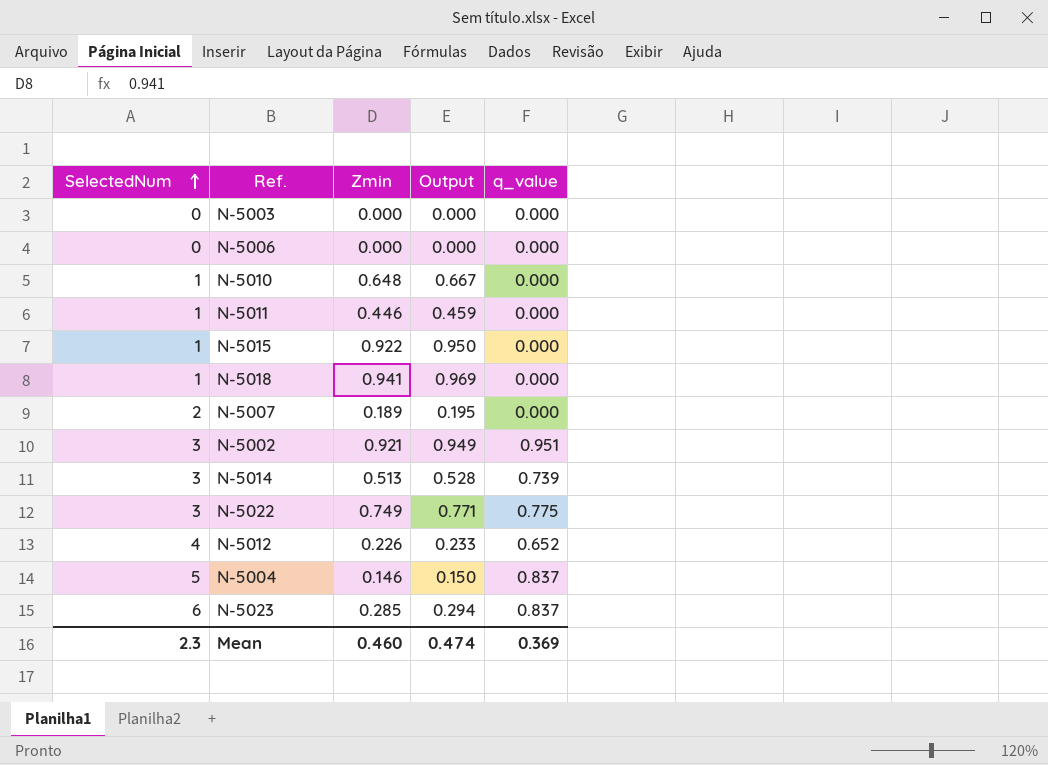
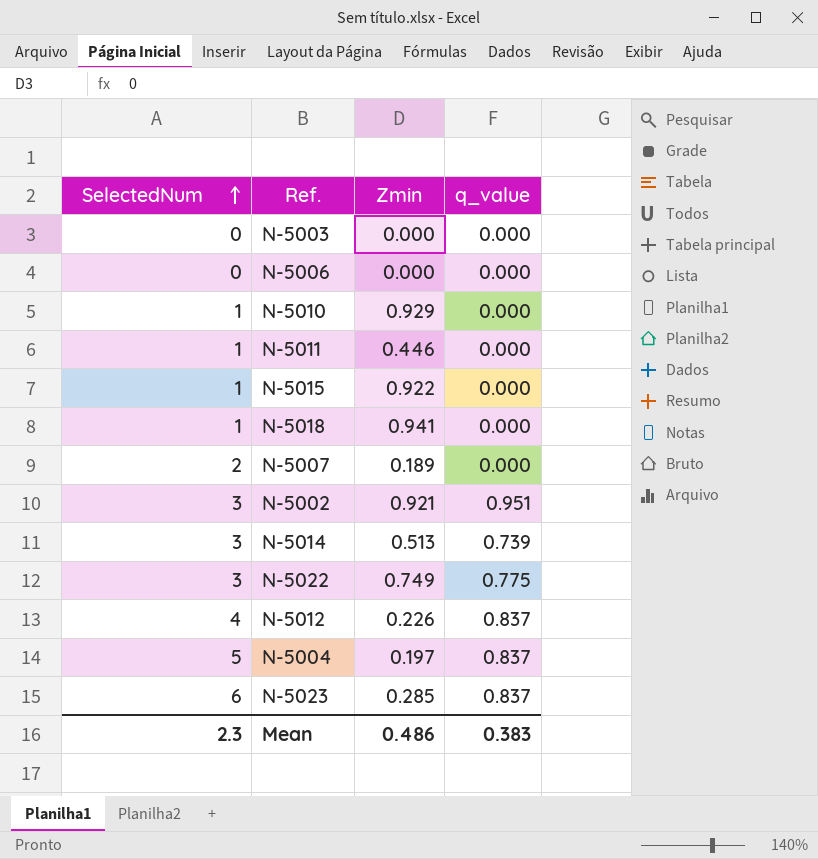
column Output | formula: [Zmin] * 1.03 -> none
N-5010 | Zmin: 0.648 -> 0.929
N-5012 | q_value: 0.652 -> 0.837
N-5004 | Zmin: 0.146 -> 0.197
Mean | Zmin: 0.460 -> 0.486
Mean | q_value: 0.369 -> 0.383

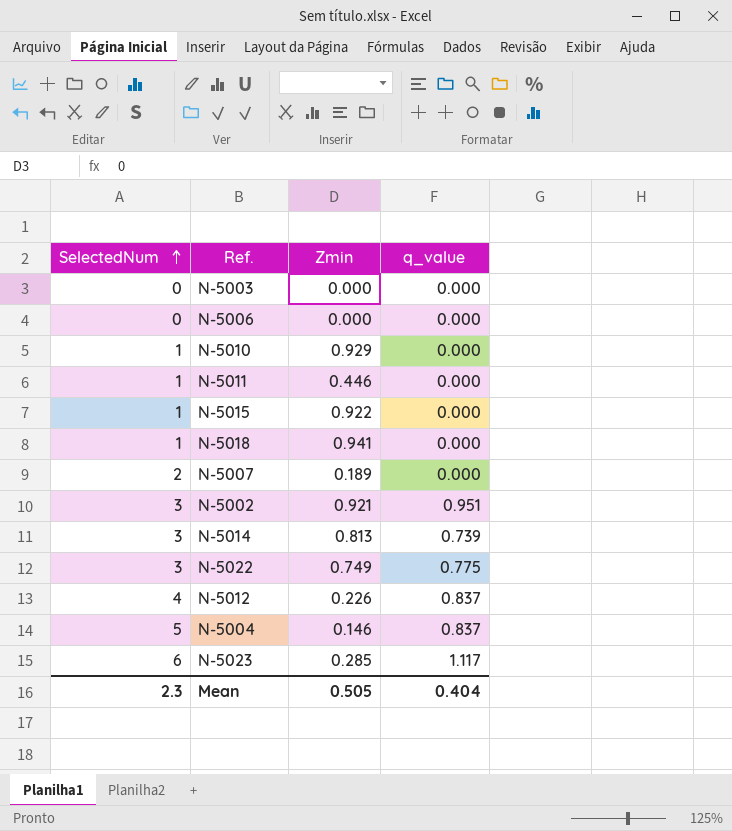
N-5014 | Zmin: 0.513 -> 0.813
N-5004 | Zmin: 0.197 -> 0.146
N-5023 | q_value: 0.837 -> 1.117
Mean | Zmin: 0.486 -> 0.505
Mean | q_value: 0.383 -> 0.404

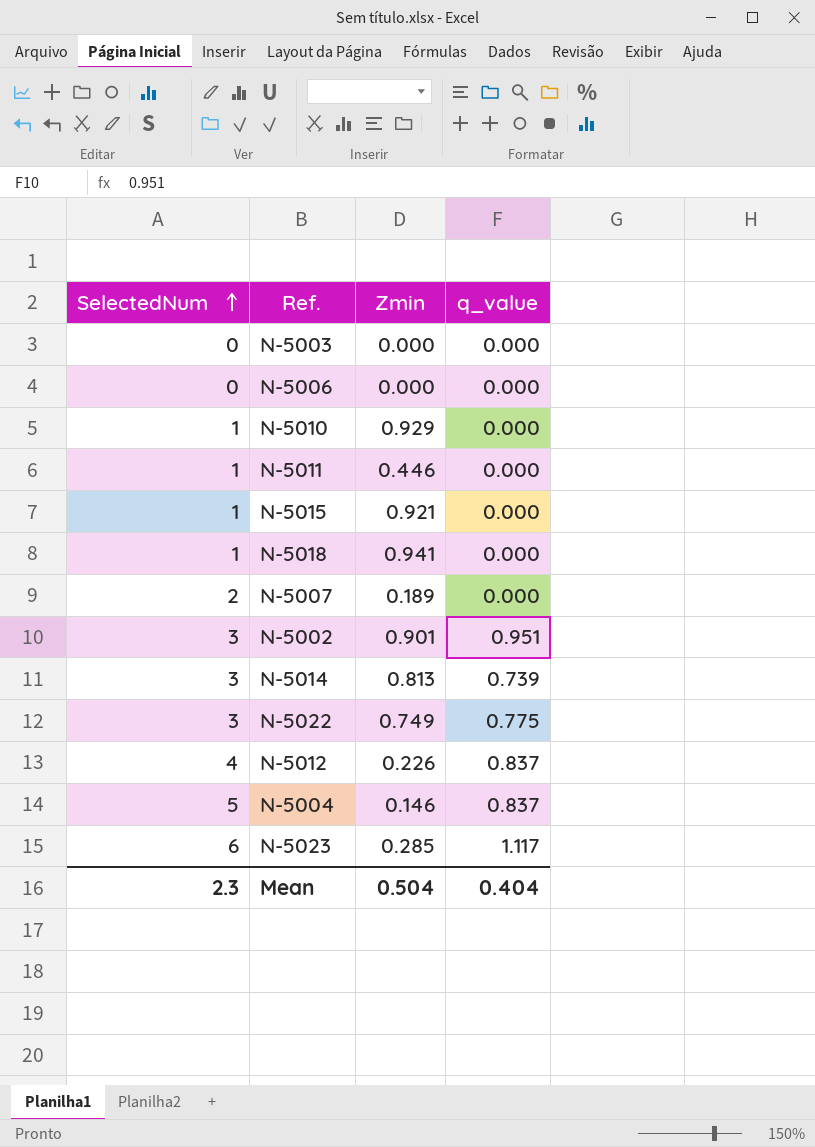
N-5015 | Zmin: 0.922 -> 0.921
N-5002 | Zmin: 0.921 -> 0.901
Mean | Zmin: 0.505 -> 0.504

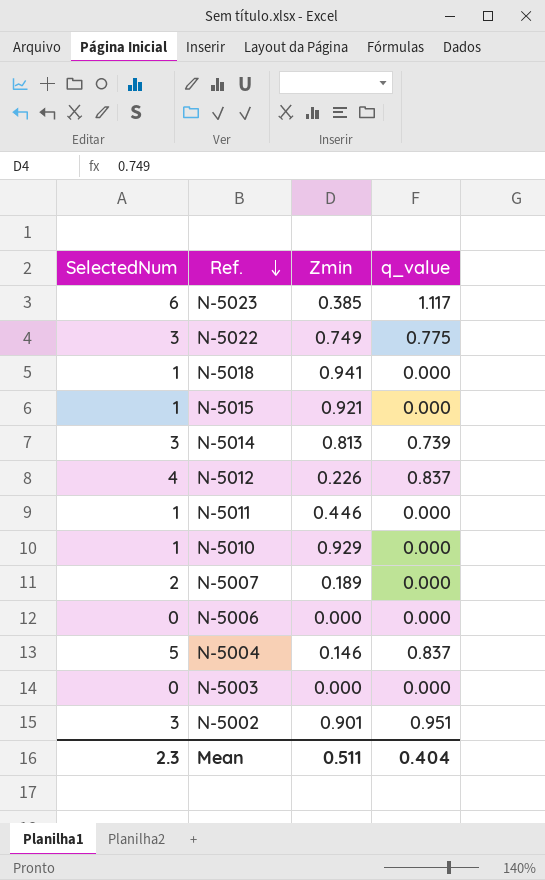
row order: SelectedNum ascending -> Ref. descending
N-5023 | Zmin: 0.285 -> 0.385
Mean | Zmin: 0.504 -> 0.511

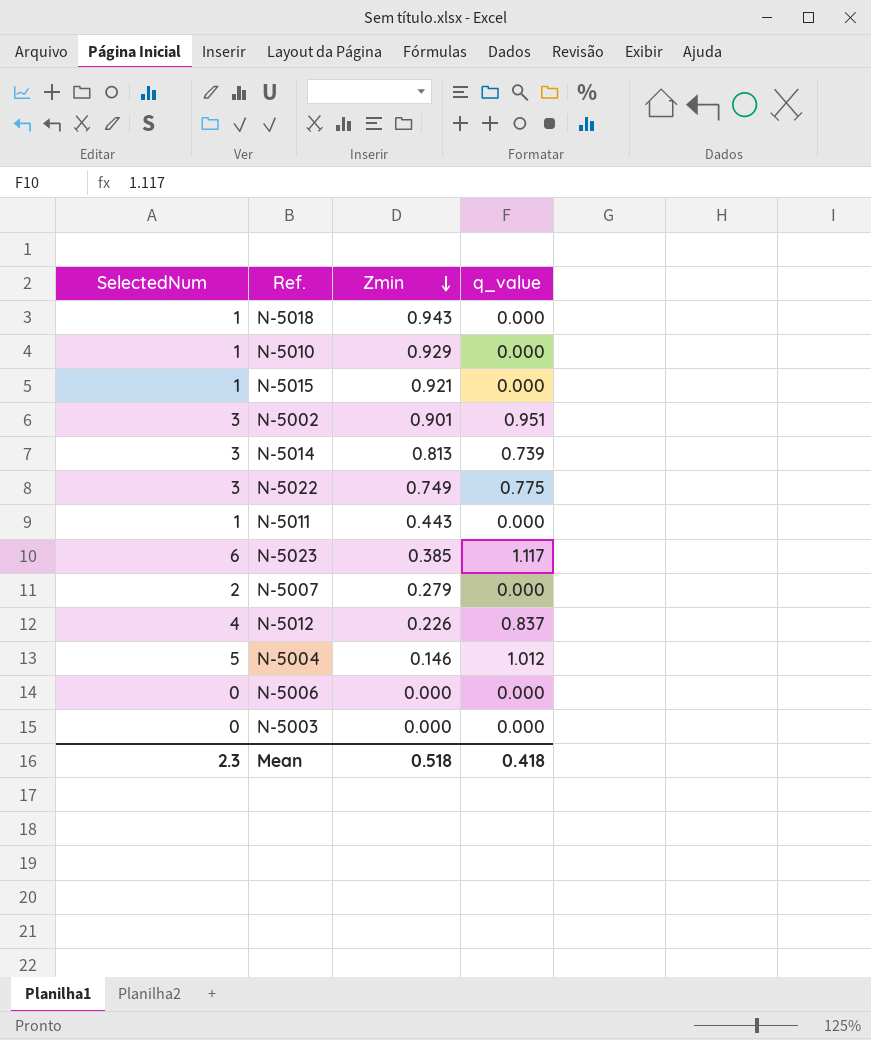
row order: Ref. descending -> Zmin descending
N-5018 | Zmin: 0.941 -> 0.943
N-5011 | Zmin: 0.446 -> 0.443
N-5007 | Zmin: 0.189 -> 0.279
N-5004 | q_value: 0.837 -> 1.012
Mean | Zmin: 0.511 -> 0.518
Mean | q_value: 0.404 -> 0.418

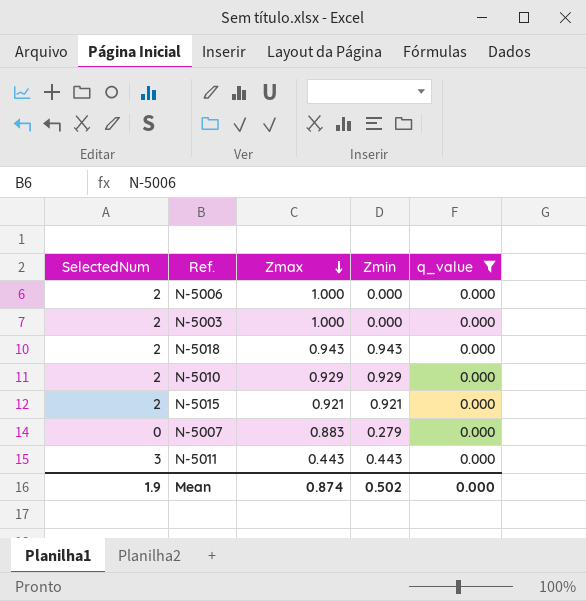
filter: none -> q_value = 0.000
row order: Zmin descending -> Zmax descending
column Zmax | position: none -> 3
N-5006 | SelectedNum: 0 -> 2
N-5003 | SelectedNum: 0 -> 2
N-5018 | SelectedNum: 1 -> 2
N-5010 | SelectedNum: 1 -> 2
N-5015 | SelectedNum: 1 -> 2
N-5007 | SelectedNum: 2 -> 0
N-5011 | SelectedNum: 1 -> 3
Mean | SelectedNum: 2.3 -> 1.9
Mean | Zmin: 0.518 -> 0.502
Mean | q_value: 0.418 -> 0.000

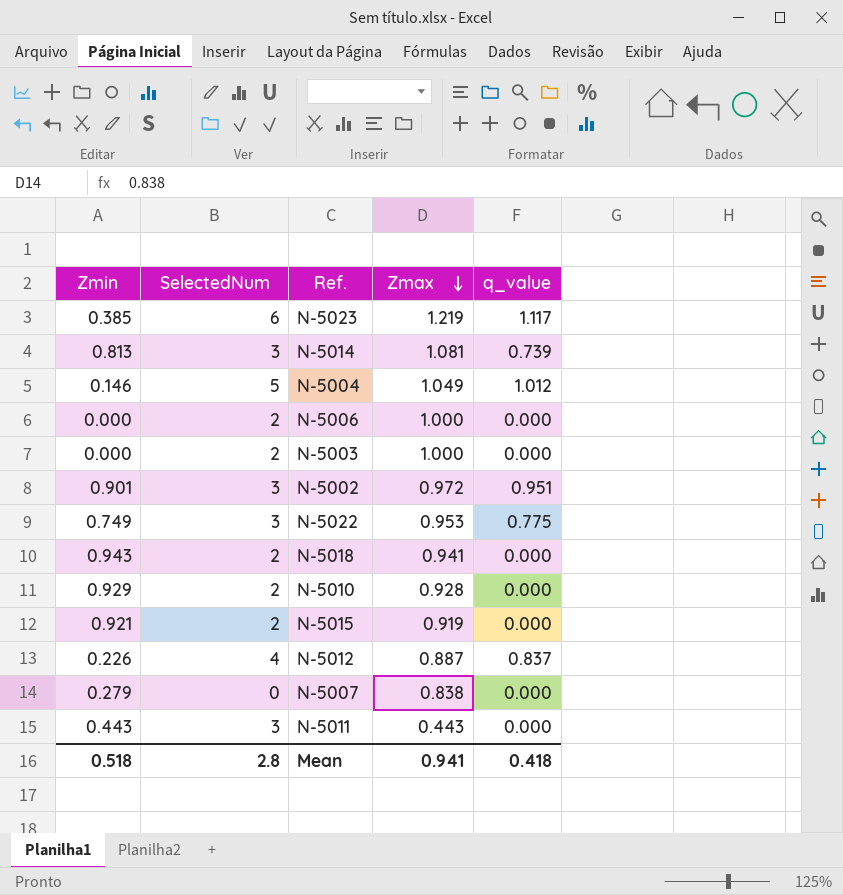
filter: q_value = 0.000 -> none
column Zmin | position: 4 -> 1
N-5018 | Zmax: 0.943 -> 0.941
N-5010 | Zmax: 0.929 -> 0.928
N-5015 | Zmax: 0.921 -> 0.919
N-5007 | Zmax: 0.883 -> 0.838
Mean | Zmin: 0.502 -> 0.518
Mean | SelectedNum: 1.9 -> 2.8
Mean | Zmax: 0.874 -> 0.941
Mean | q_value: 0.000 -> 0.418

